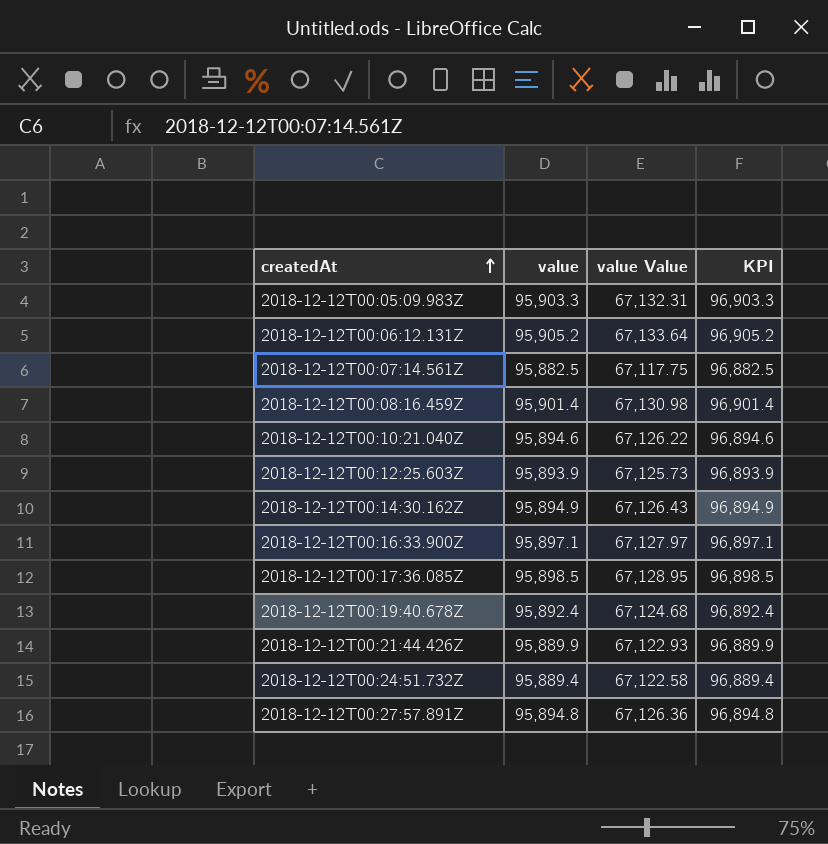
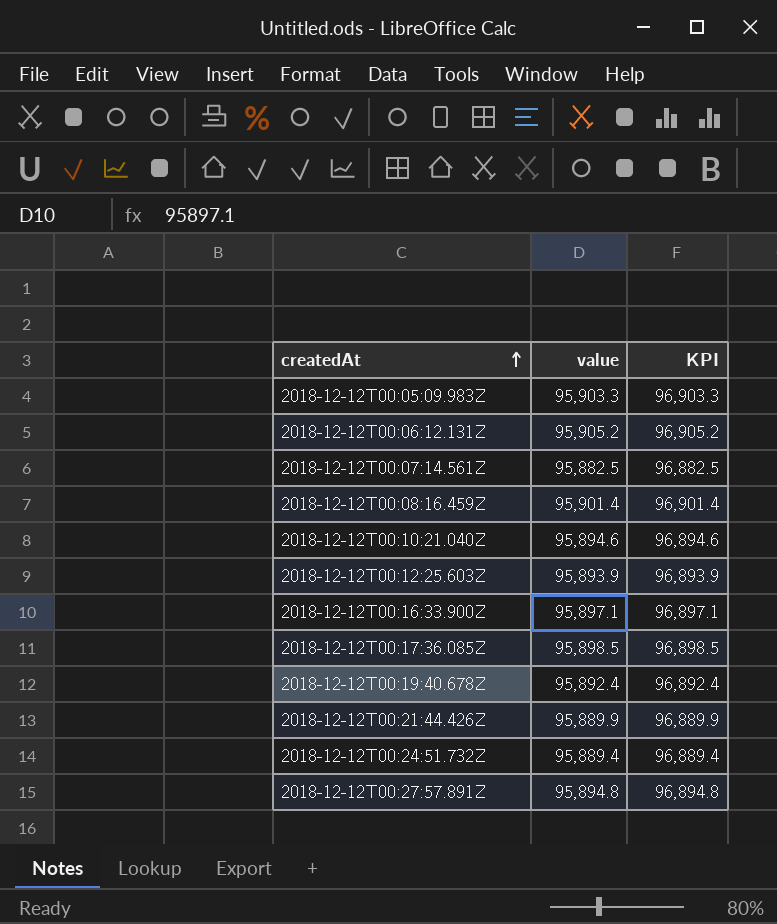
column value Value | formula: [value] * 0.7 -> none
row 2018-12-12T00:14:30.162Z: 95,894.9 | 67,126.43 | 96,894.9 -> none

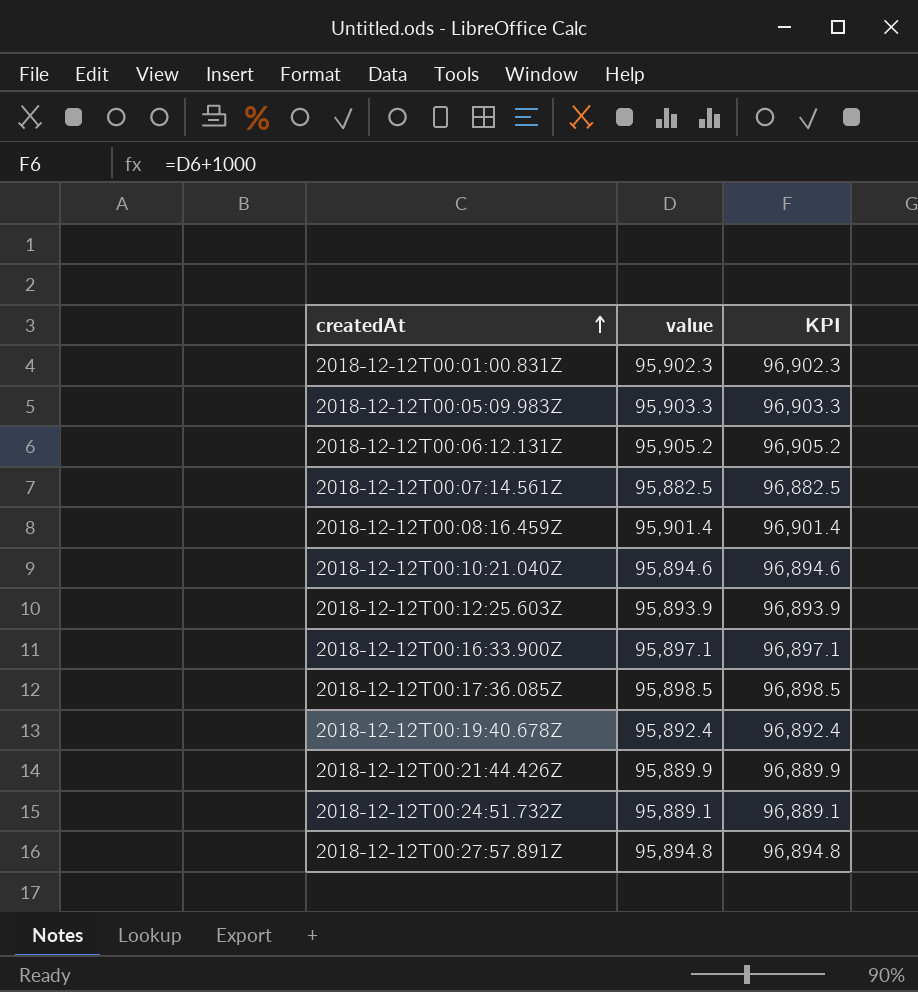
row 2018-12-12T00:01:00.831Z: none -> 95,902.3 | 96,902.3
2018-12-12T00:24:51.732Z | value: 95,889.4 -> 95,889.1
2018-12-12T00:24:51.732Z | KPI: 96,889.4 -> 96,889.1

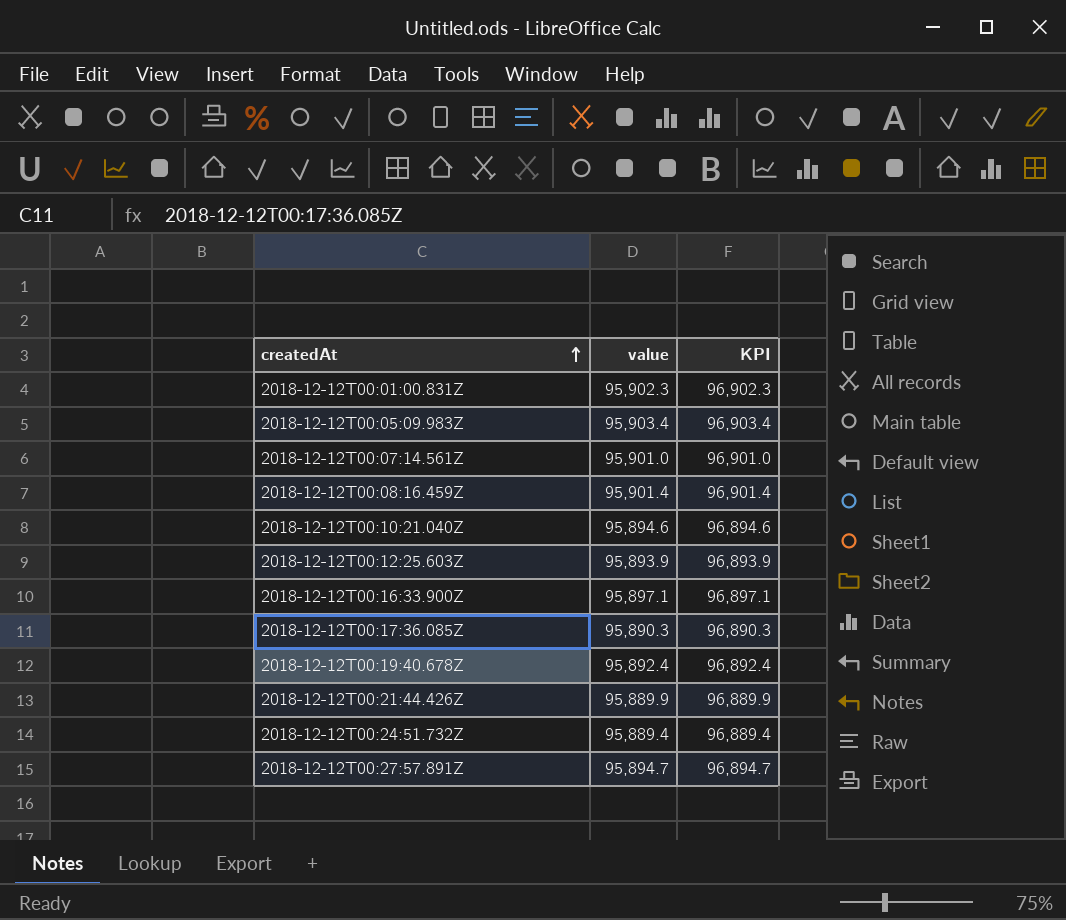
row 2018-12-12T00:06:12.131Z: 95,905.2 | 96,905.2 -> none
2018-12-12T00:05:09.983Z | value: 95,903.3 -> 95,903.4
2018-12-12T00:05:09.983Z | KPI: 96,903.3 -> 96,903.4
2018-12-12T00:07:14.561Z | value: 95,882.5 -> 95,901.0
2018-12-12T00:07:14.561Z | KPI: 96,882.5 -> 96,901.0
2018-12-12T00:17:36.085Z | value: 95,898.5 -> 95,890.3
2018-12-12T00:17:36.085Z | KPI: 96,898.5 -> 96,890.3
2018-12-12T00:24:51.732Z | value: 95,889.1 -> 95,889.4
2018-12-12T00:24:51.732Z | KPI: 96,889.1 -> 96,889.4
2018-12-12T00:27:57.891Z | value: 95,894.8 -> 95,894.7
2018-12-12T00:27:57.891Z | KPI: 96,894.8 -> 96,894.7

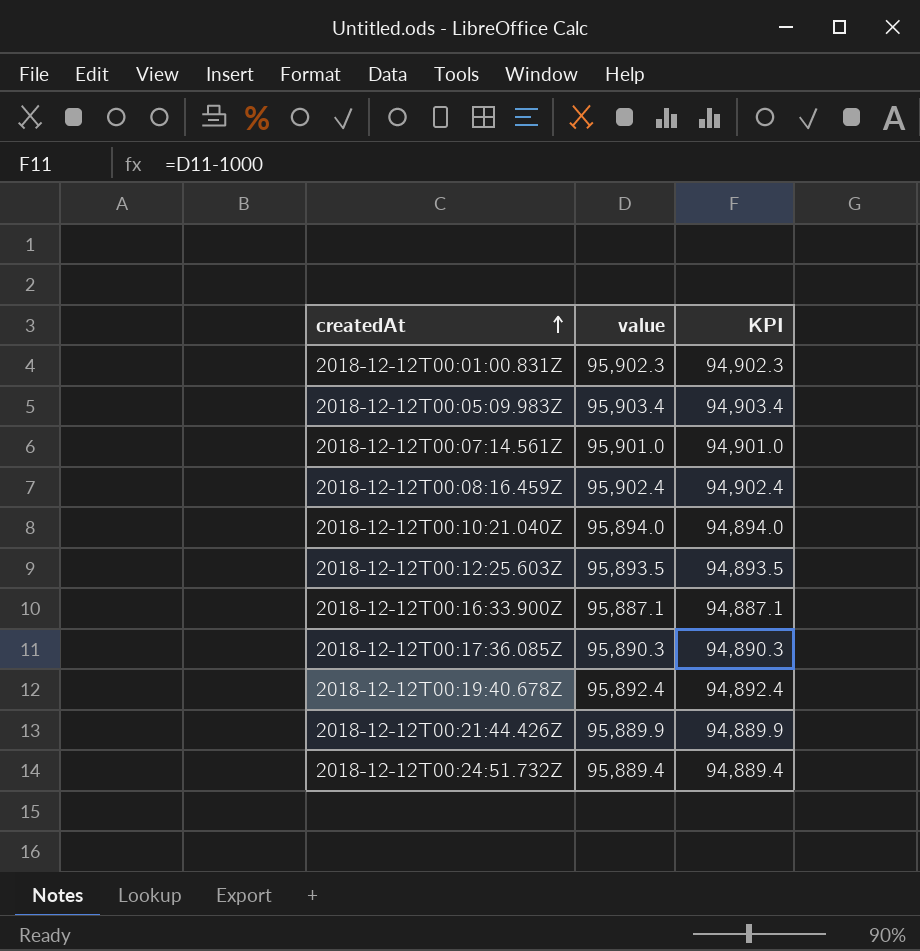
column KPI | formula: [value] + 1000 -> [value] - 1000
row 2018-12-12T00:27:57.891Z: 95,894.7 | 96,894.7 -> none
2018-12-12T00:08:16.459Z | value: 95,901.4 -> 95,902.4
2018-12-12T00:10:21.040Z | value: 95,894.6 -> 95,894.0
2018-12-12T00:12:25.603Z | value: 95,893.9 -> 95,893.5
2018-12-12T00:16:33.900Z | value: 95,897.1 -> 95,887.1

